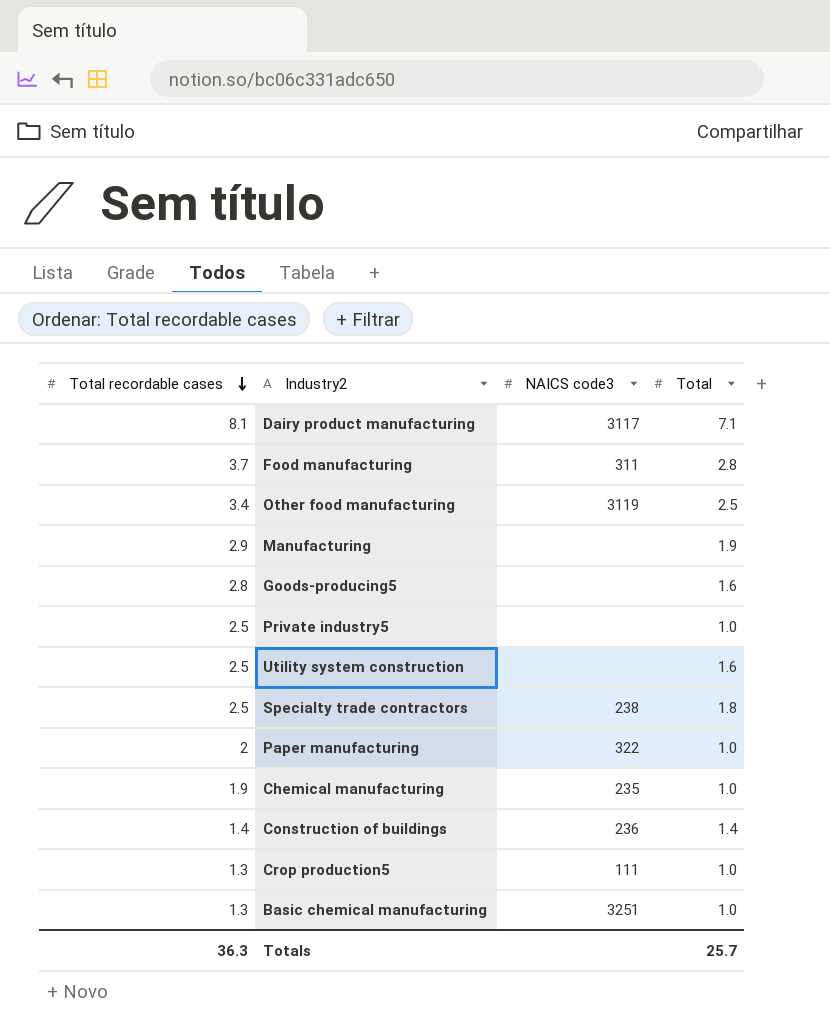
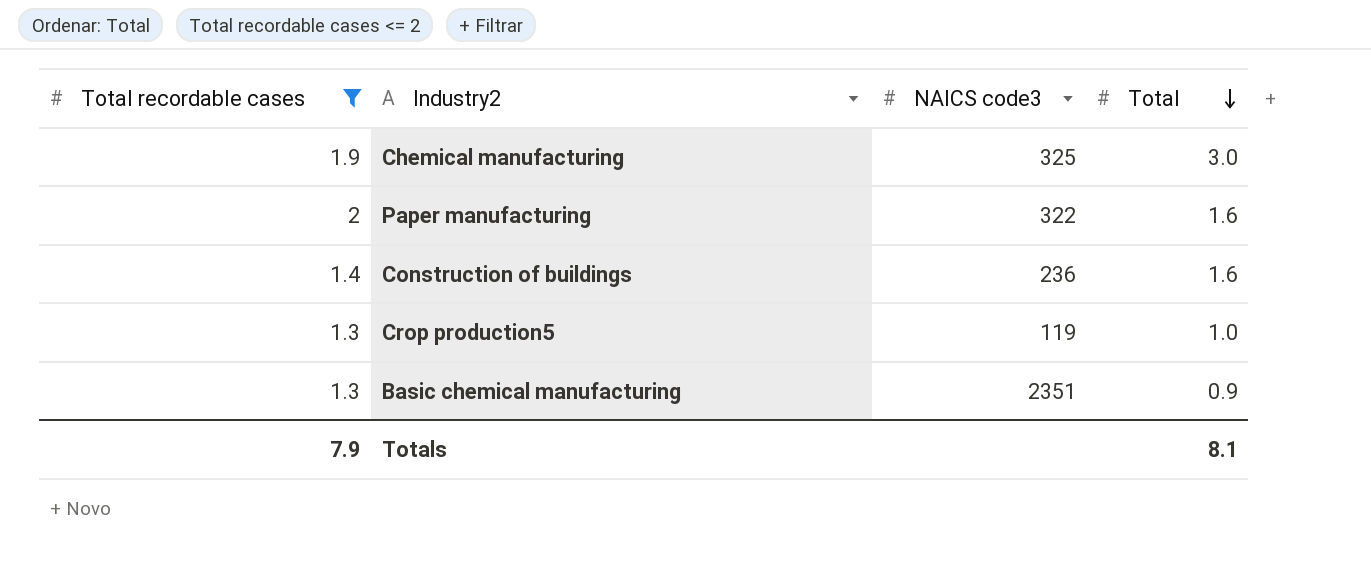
filter: none -> Total recordable cases <= 2
row order: Total recordable cases descending -> Total descending
Chemical manufacturing | NAICS code3: 235 -> 325
Chemical manufacturing | Total: 1.0 -> 3.0
Paper manufacturing | Total: 1.0 -> 1.6
Construction of buildings | Total: 1.4 -> 1.6
Crop production5 | NAICS code3: 111 -> 119
Basic chemical manufacturing | NAICS code3: 3251 -> 2351
Basic chemical manufacturing | Total: 1.0 -> 0.9
Totals | Total recordable cases: 36.3 -> 7.9
Totals | Total: 25.7 -> 8.1

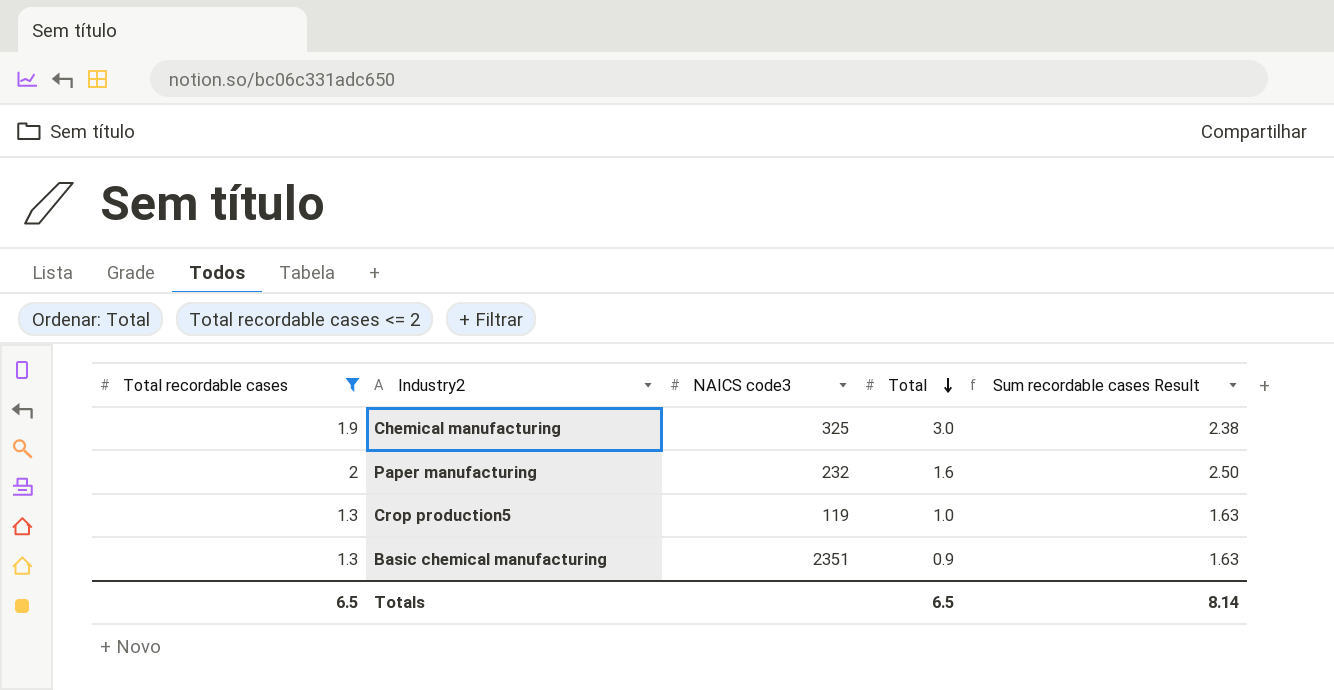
column Sum recordable cases Result | formula: none -> [Total recordable cases] * 1.25
row Construction of buildings: 1.4 | 236 | 1.6 -> none
Paper manufacturing | NAICS code3: 322 -> 232
Totals | Total recordable cases: 7.9 -> 6.5
Totals | Total: 8.1 -> 6.5

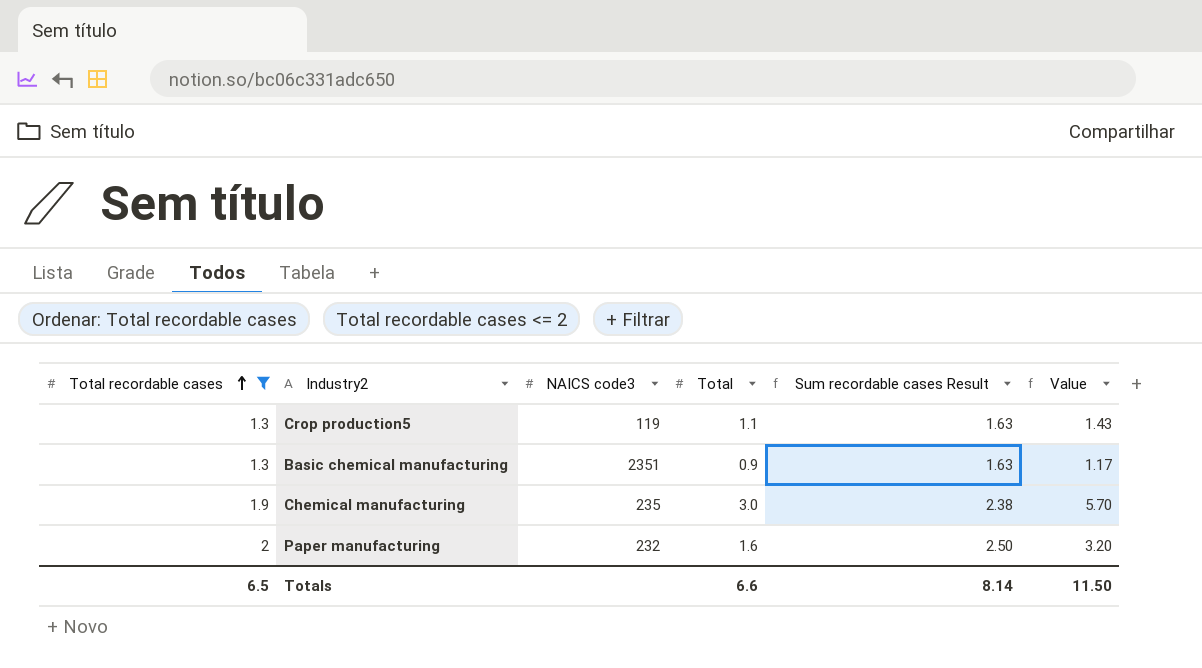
row order: Total descending -> Total recordable cases ascending
column Value | formula: none -> [Total recordable cases] * [Total]
Crop production5 | Total: 1.0 -> 1.1
Chemical manufacturing | NAICS code3: 325 -> 235
Totals | Total: 6.5 -> 6.6

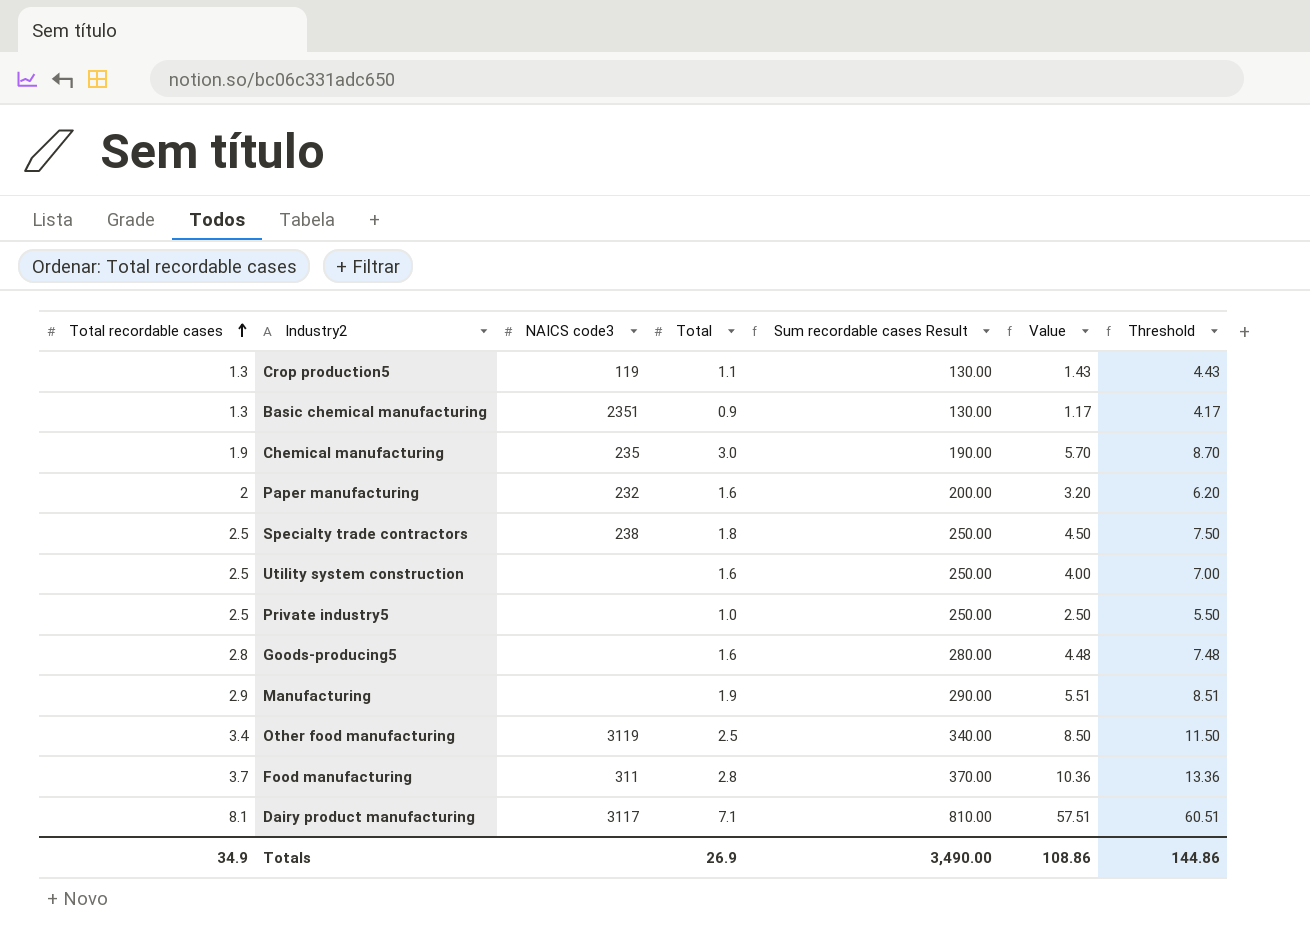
filter: Total recordable cases <= 2 -> none
column Sum recordable cases Result | formula: [Total recordable cases] * 1.25 -> [Total recordable cases] * 100
column Threshold | formula: none -> [Value] + 3
Totals | Total recordable cases: 6.5 -> 34.9
Totals | Total: 6.6 -> 26.9
Totals | Sum recordable cases Result: 8.14 -> 3,490.00
Totals | Value: 11.50 -> 108.86

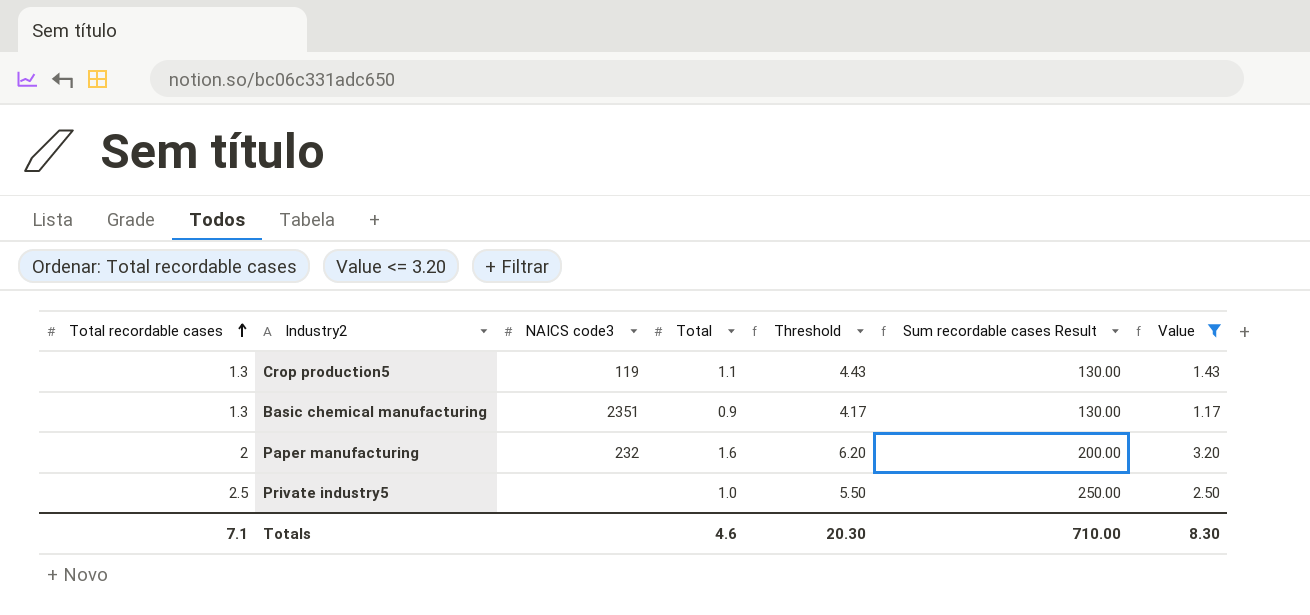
filter: none -> Value <= 3.20
column Threshold | position: 7 -> 5
Totals | Total recordable cases: 34.9 -> 7.1
Totals | Total: 26.9 -> 4.6
Totals | Threshold: 144.86 -> 20.30
Totals | Sum recordable cases Result: 3,490.00 -> 710.00
Totals | Value: 108.86 -> 8.30

